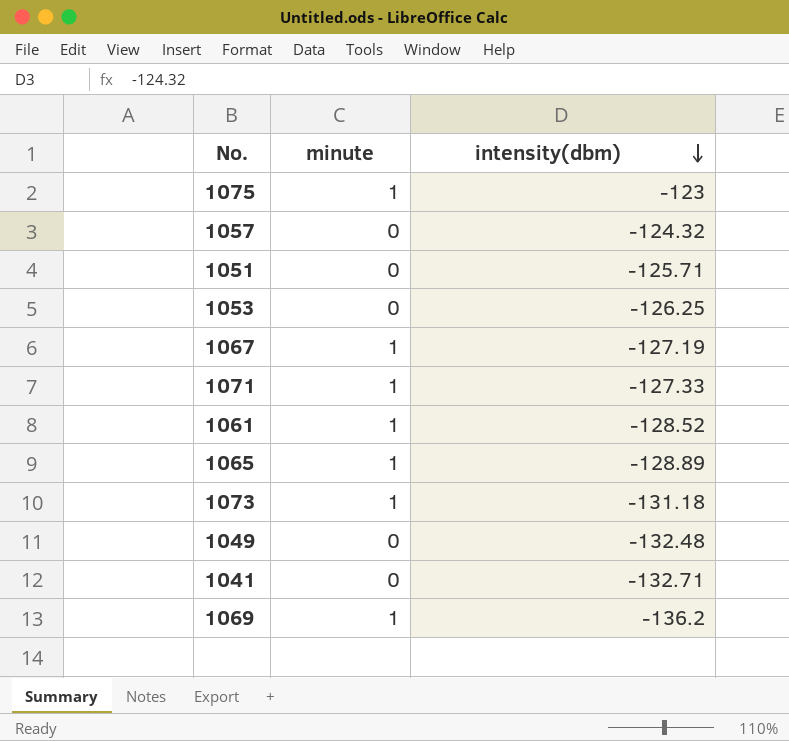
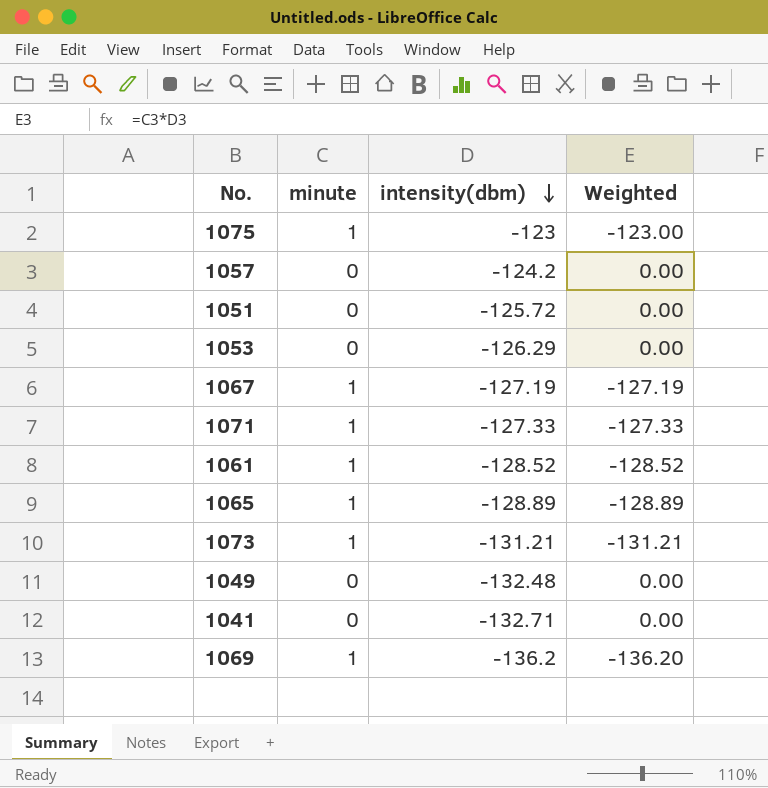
column Weighted | formula: none -> [minute] * [intensity(dbm)]
1057 | intensity(dbm): -124.32 -> -124.2
1051 | intensity(dbm): -125.71 -> -125.72
1053 | intensity(dbm): -126.25 -> -126.29
1073 | intensity(dbm): -131.18 -> -131.21

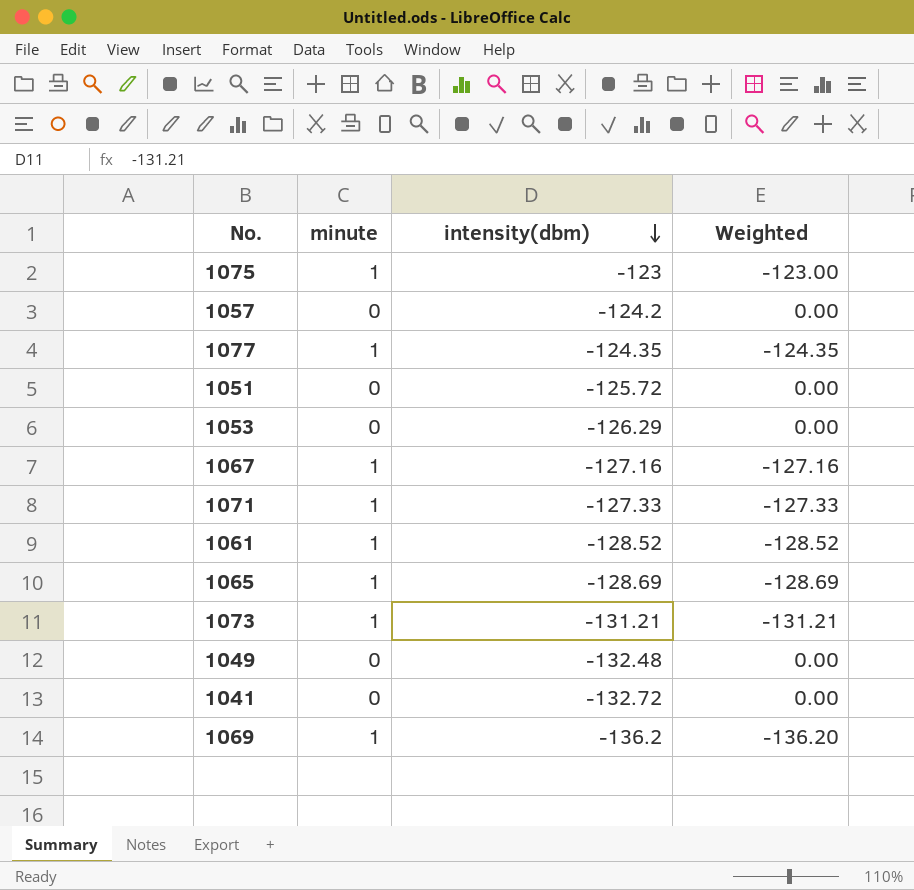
row 1077: none -> 1 | -124.35 | -124.35
1067 | intensity(dbm): -127.19 -> -127.16
1067 | Weighted: -127.19 -> -127.16
1065 | intensity(dbm): -128.89 -> -128.69
1065 | Weighted: -128.89 -> -128.69
1041 | intensity(dbm): -132.71 -> -132.72

